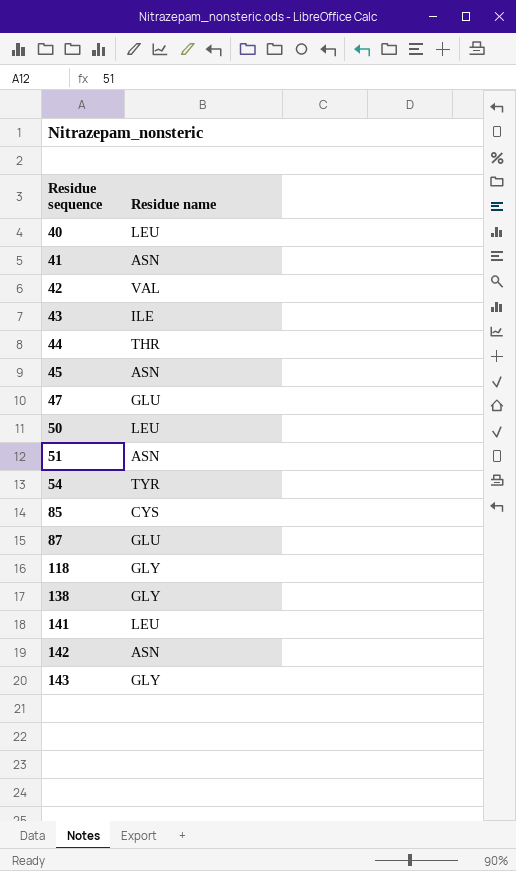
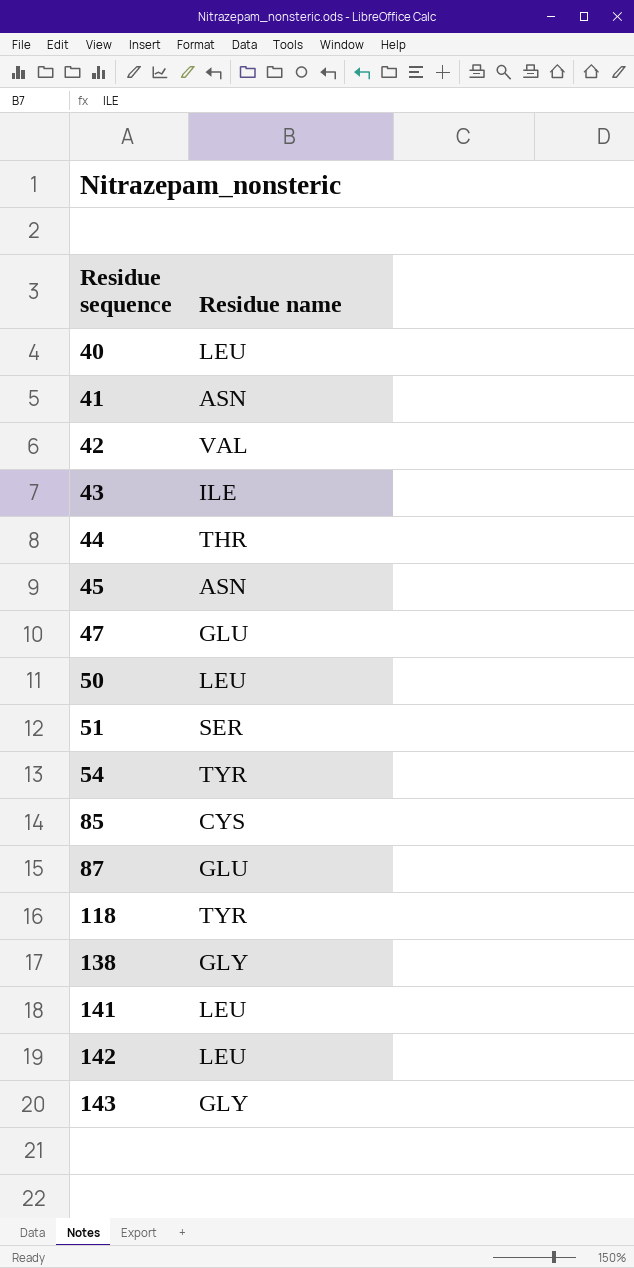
51 | Residue name: ASN -> SER
118 | Residue name: GLY -> TYR
142 | Residue name: ASN -> LEU

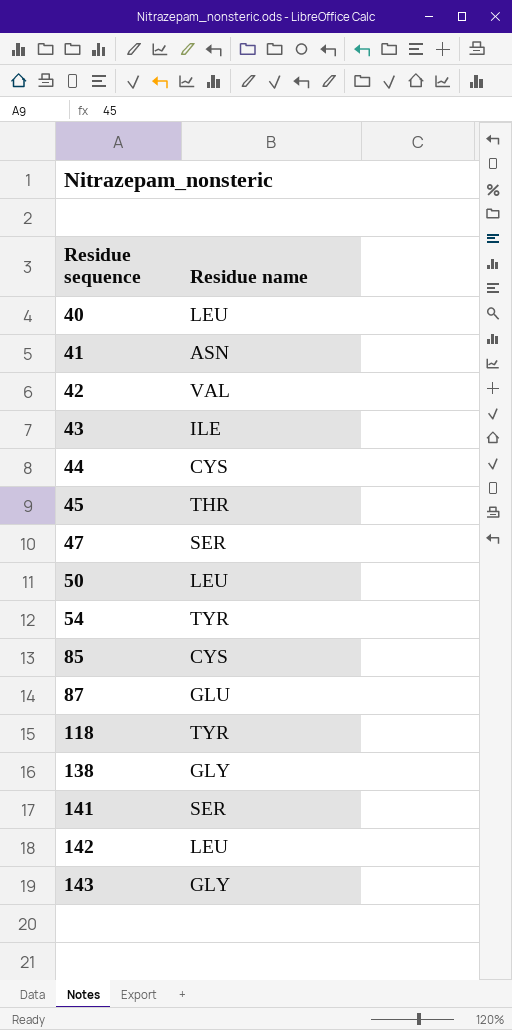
row 51: SER -> none
44 | Residue name: THR -> CYS
45 | Residue name: ASN -> THR
47 | Residue name: GLU -> SER
141 | Residue name: LEU -> SER

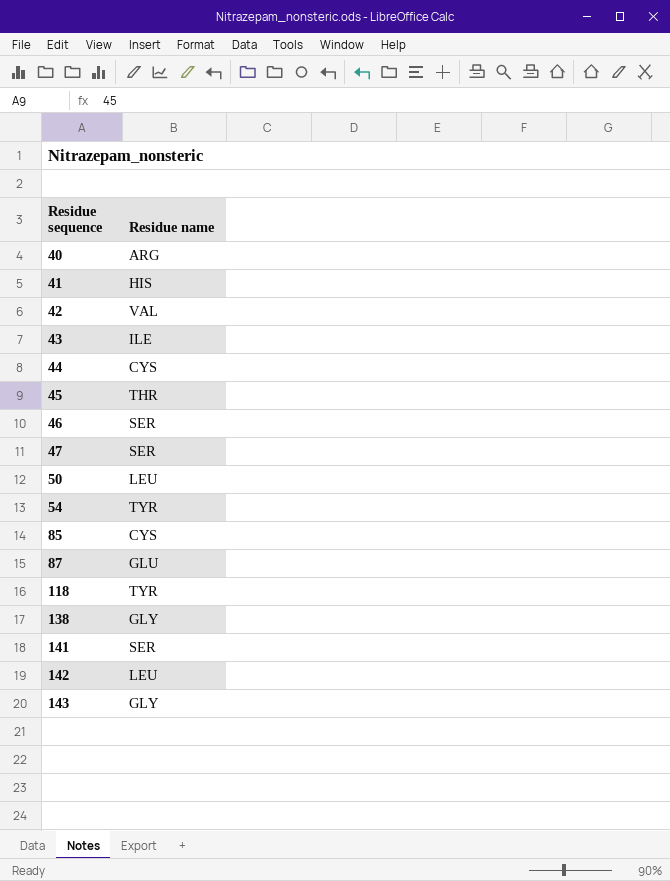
40 | Residue name: LEU -> ARG
41 | Residue name: ASN -> HIS
row 46: none -> SER

